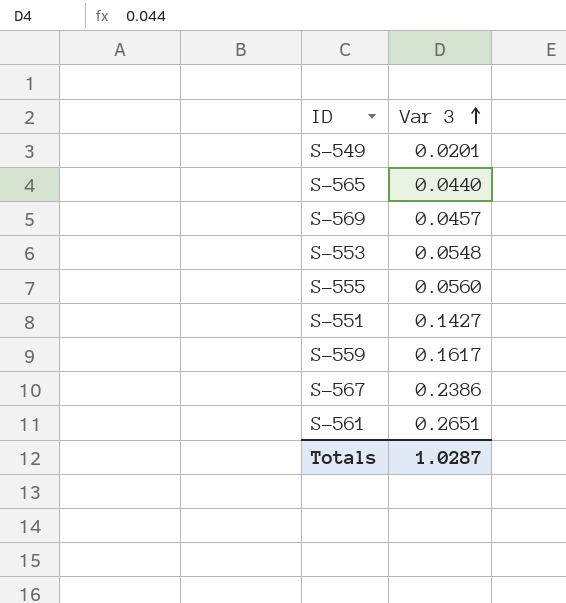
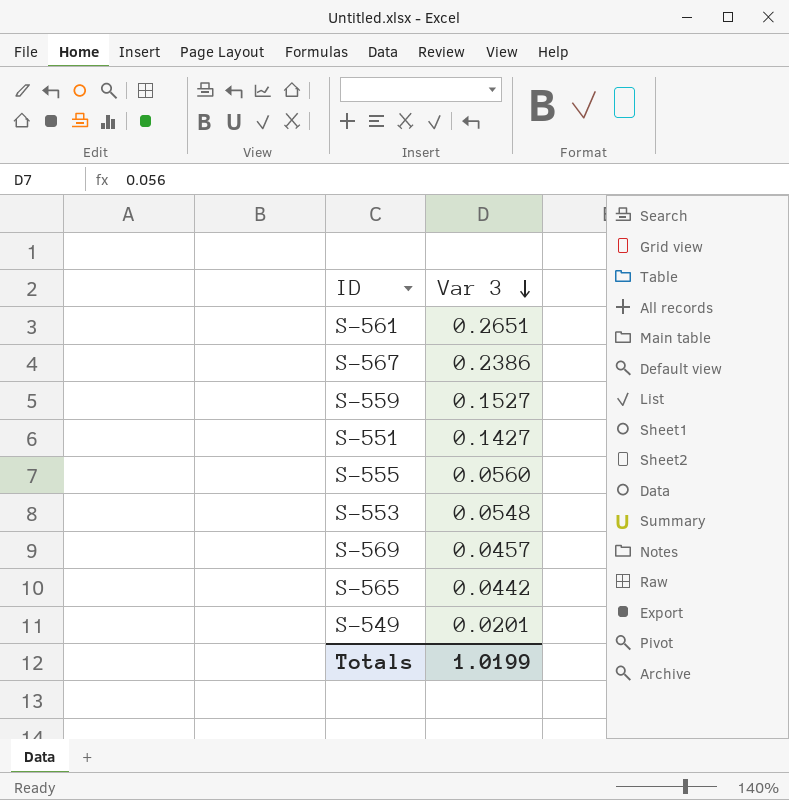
row order: Var 3 ascending -> Var 3 descending
S-559 | Var 3: 0.1617 -> 0.1527
S-565 | Var 3: 0.0440 -> 0.0442
Totals | Var 3: 1.0287 -> 1.0199

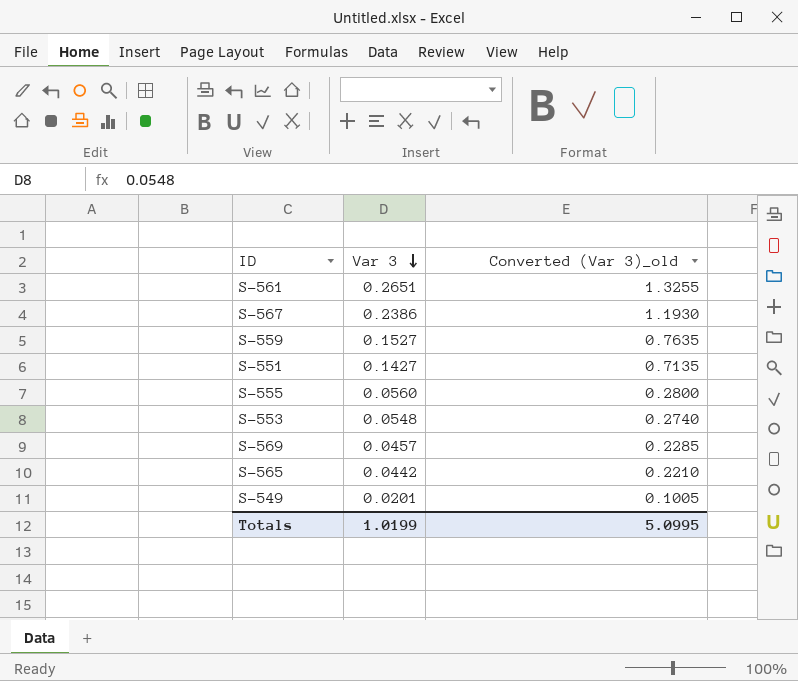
column Converted (Var 3)_old | formula: none -> [Var 3] * 5

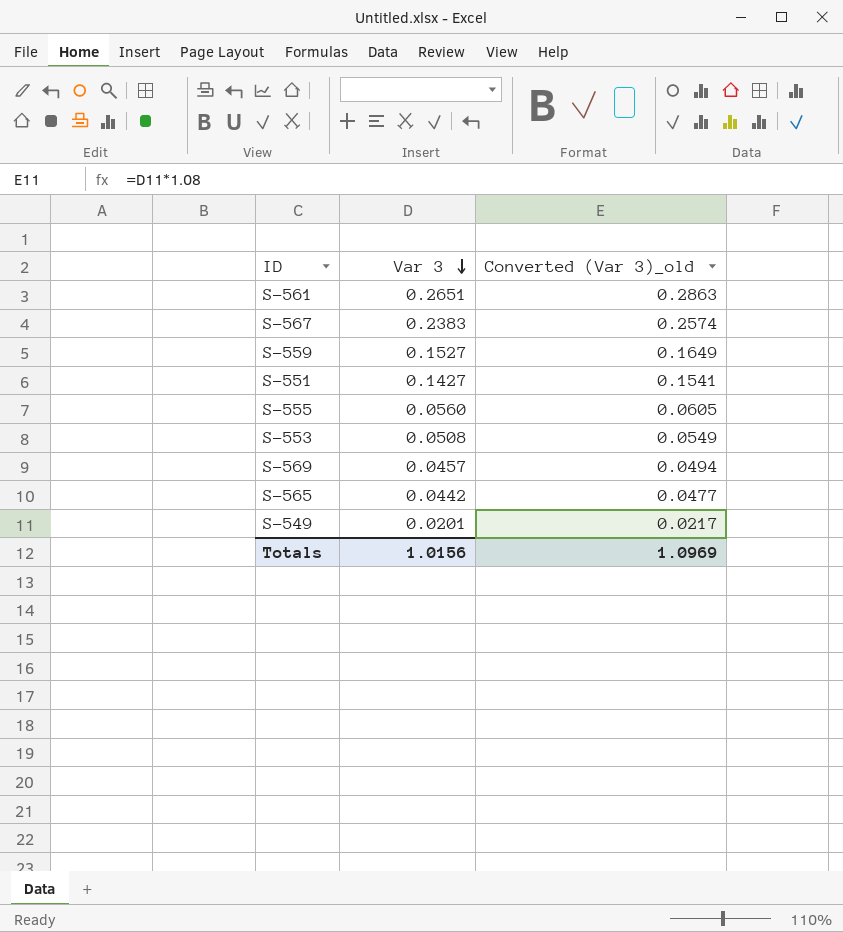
column Converted (Var 3)_old | formula: [Var 3] * 5 -> [Var 3] * 1.08
S-567 | Var 3: 0.2386 -> 0.2383
S-553 | Var 3: 0.0548 -> 0.0508
Totals | Var 3: 1.0199 -> 1.0156
Totals | Converted (Var 3)_old: 5.0995 -> 1.0969

